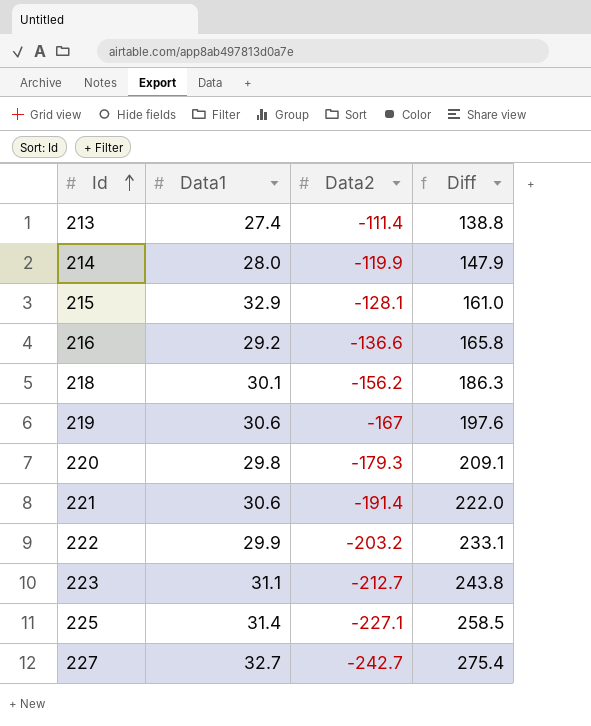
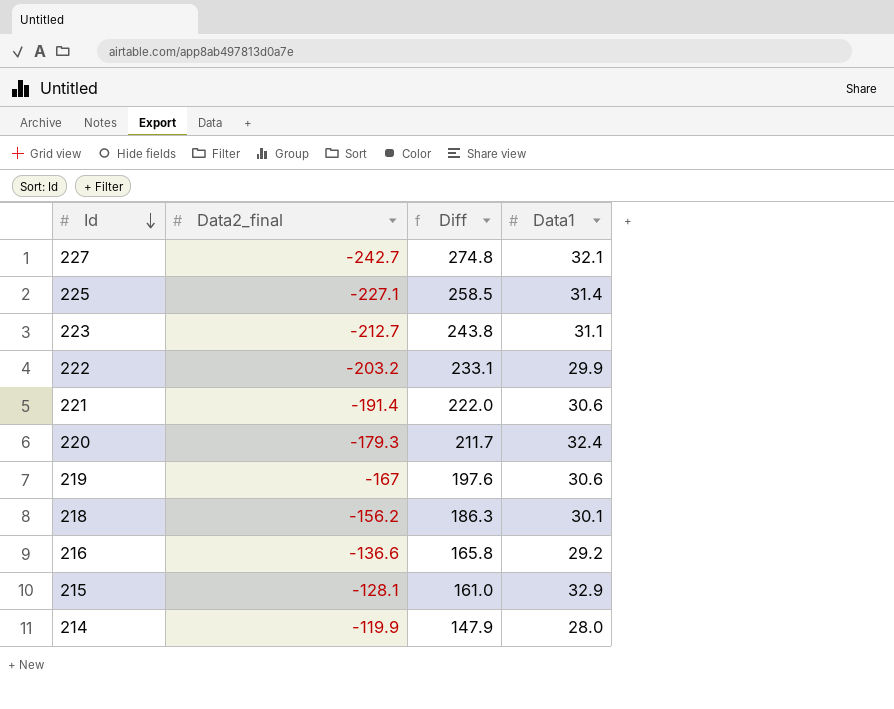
row order: Id ascending -> Id descending
column name: Data2 -> Data2_final
column Data1 | position: 2 -> 4
row 213: 27.4 | -111.4 | 138.8 -> none
227 | Diff: 275.4 -> 274.8
227 | Data1: 32.7 -> 32.1
220 | Diff: 209.1 -> 211.7
220 | Data1: 29.8 -> 32.4

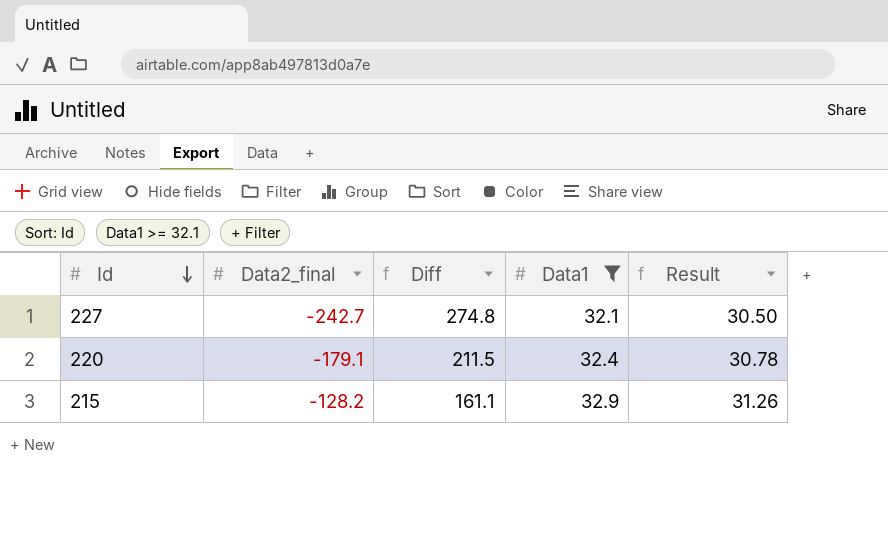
filter: none -> Data1 >= 32.1
column Result | formula: none -> [Data1] * 0.95
220 | Data2_final: -179.3 -> -179.1
220 | Diff: 211.7 -> 211.5
215 | Data2_final: -128.1 -> -128.2
215 | Diff: 161.0 -> 161.1

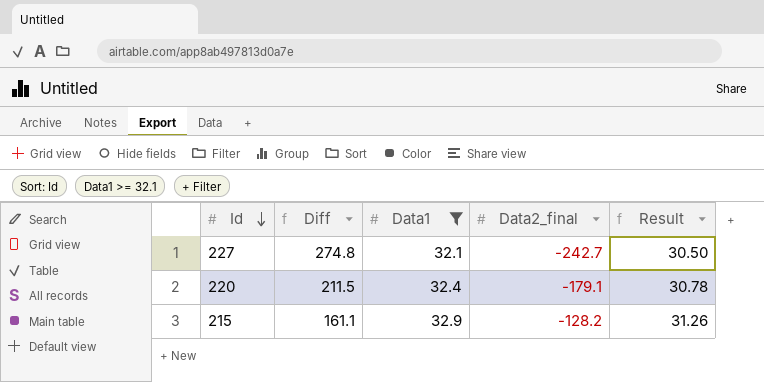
column Data2_final | position: 2 -> 4

